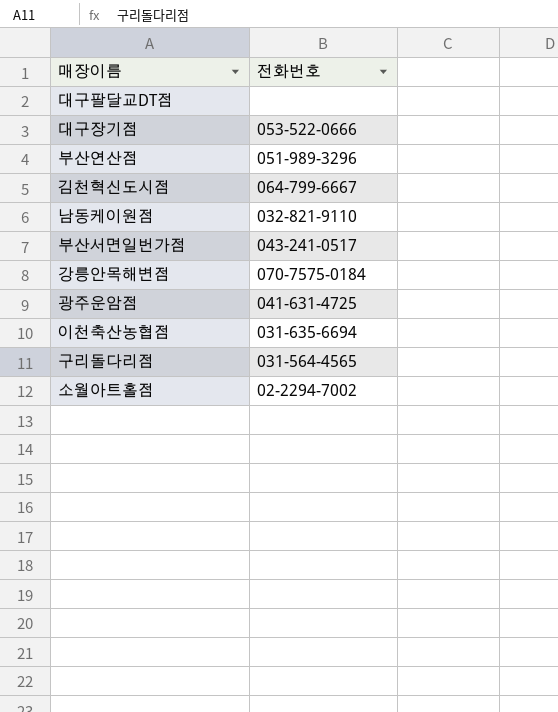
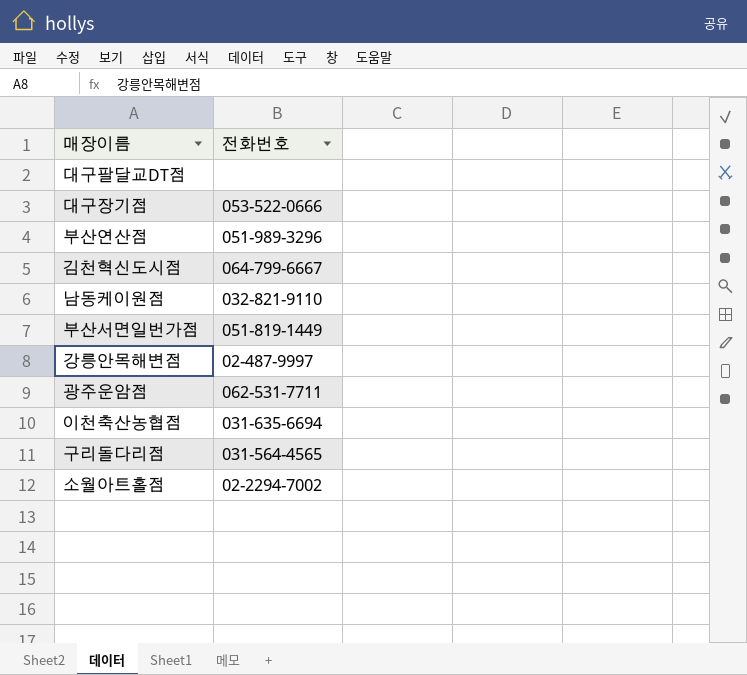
부산서면일번가점 | 전화번호: 043-241-0517 -> 051-819-1449
강릉안목해변점 | 전화번호: 070-7575-0184 -> 02-487-9997
광주운암점 | 전화번호: 041-631-4725 -> 062-531-7711

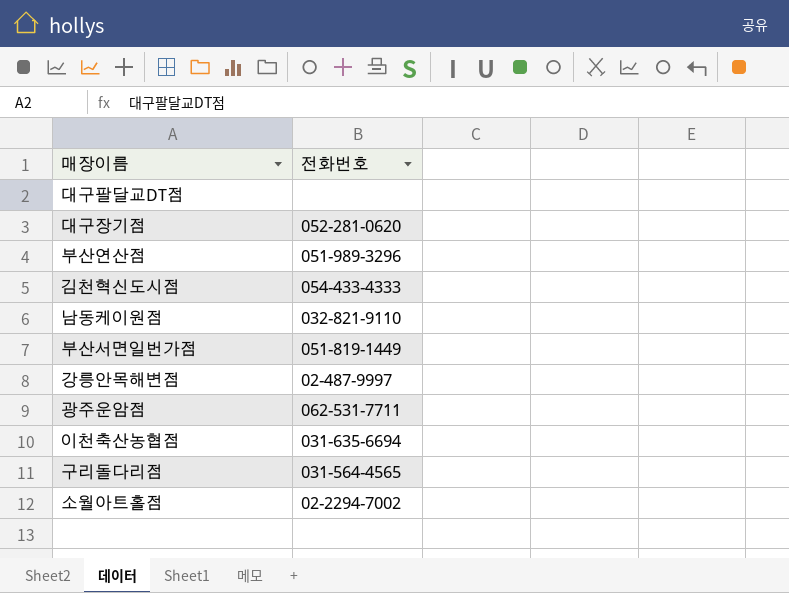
대구장기점 | 전화번호: 053-522-0666 -> 052-281-0620
김천혁신도시점 | 전화번호: 064-799-6667 -> 054-433-4333

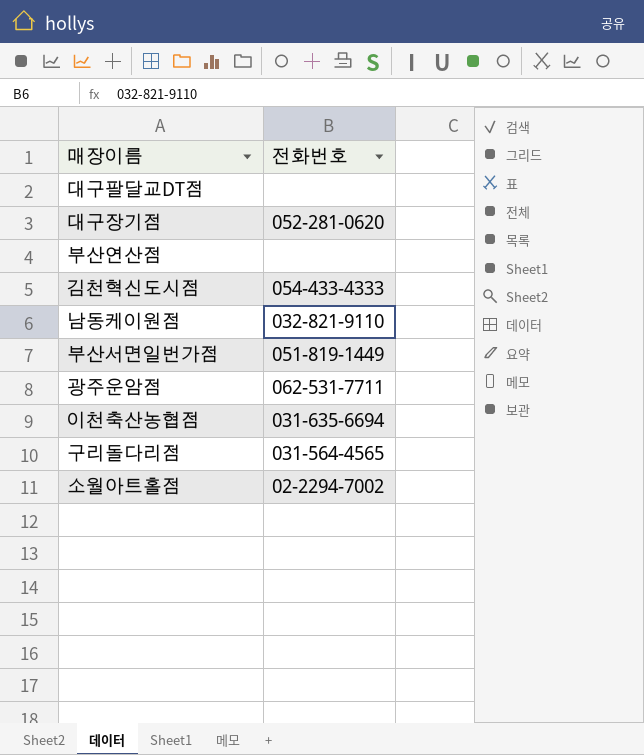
row 강릉안목해변점: 02-487-9997 -> none
부산연산점 | 전화번호: 051-989-3296 -> none

